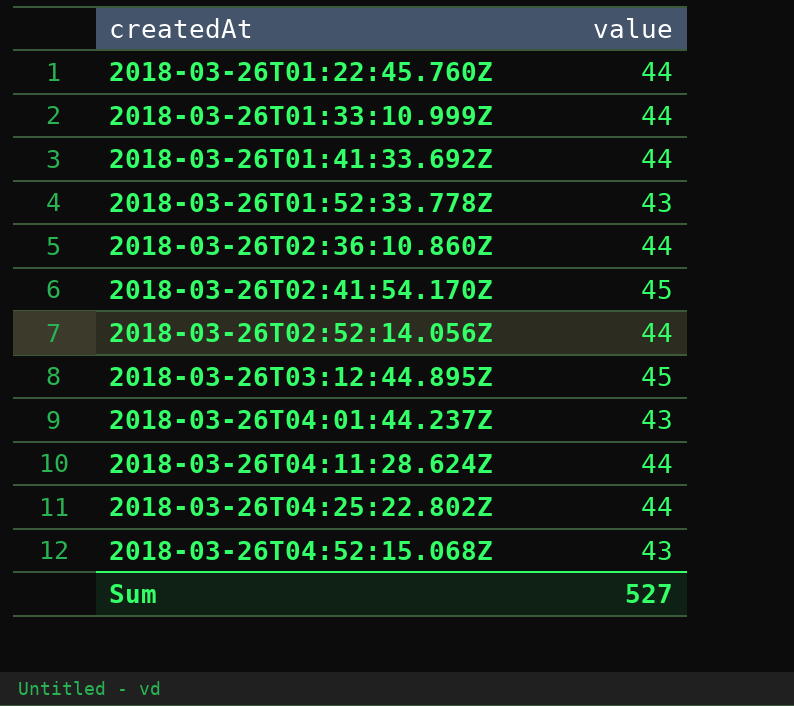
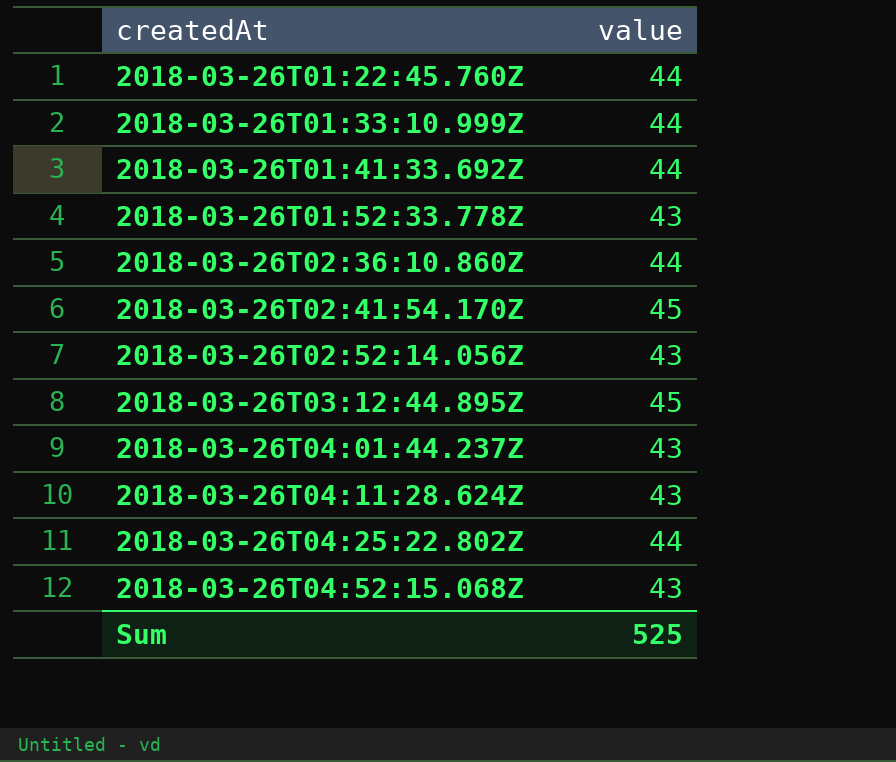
2018-03-26T02:52:14.056Z | value: 44 -> 43
2018-03-26T04:11:28.624Z | value: 44 -> 43
Sum | value: 527 -> 525

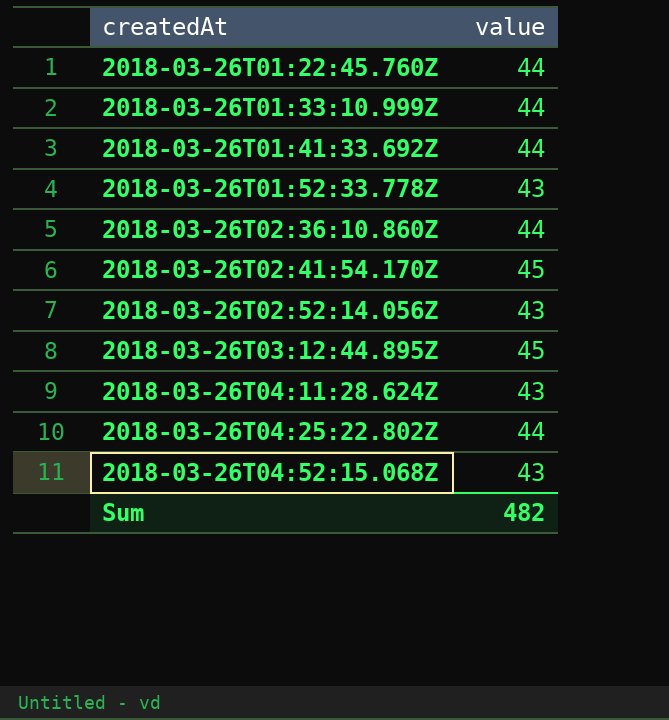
row 2018-03-26T04:01:44.237Z: 43 -> none
Sum | value: 525 -> 482

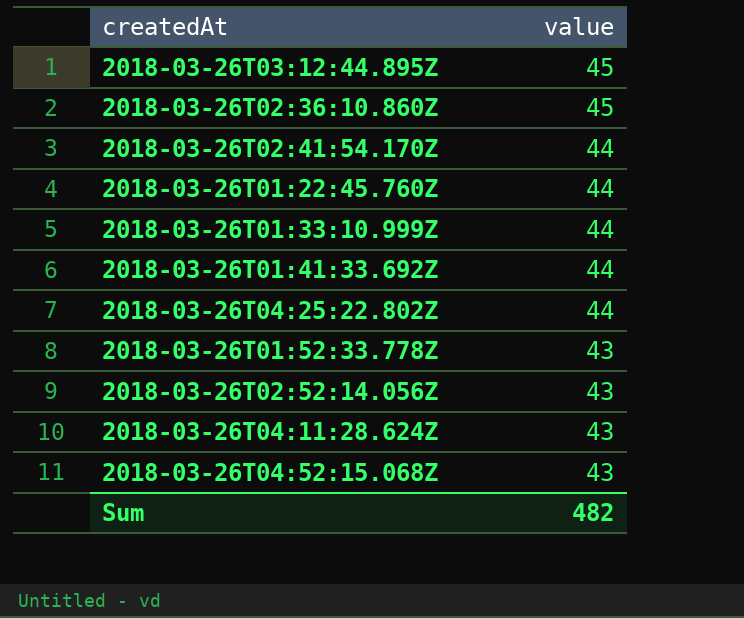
row order: createdAt ascending -> value descending
2018-03-26T02:36:10.860Z | value: 44 -> 45
2018-03-26T02:41:54.170Z | value: 45 -> 44

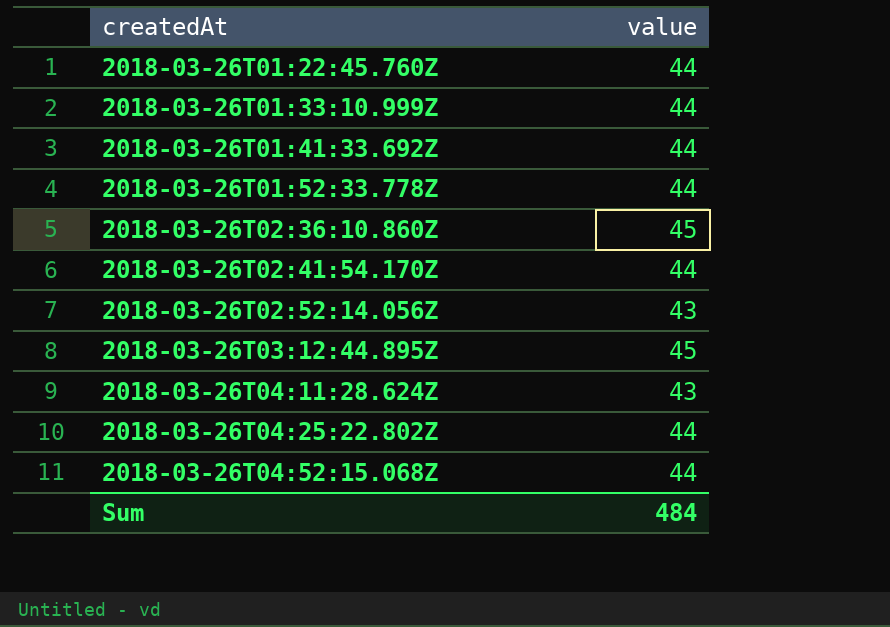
row order: value descending -> createdAt ascending
2018-03-26T01:52:33.778Z | value: 43 -> 44
2018-03-26T04:52:15.068Z | value: 43 -> 44
Sum | value: 482 -> 484

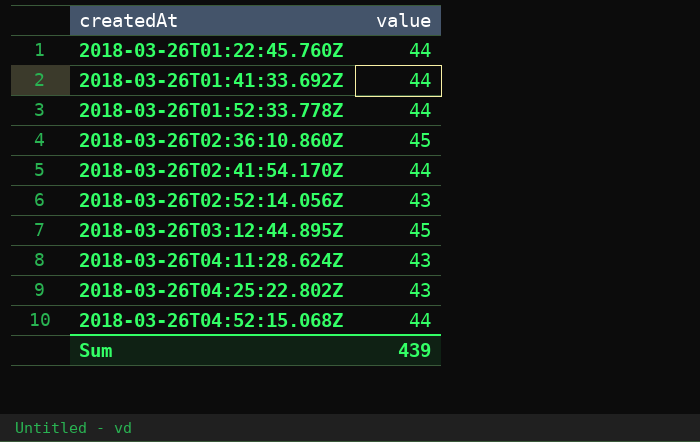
row 2018-03-26T01:33:10.999Z: 44 -> none
2018-03-26T04:25:22.802Z | value: 44 -> 43
Sum | value: 484 -> 439

